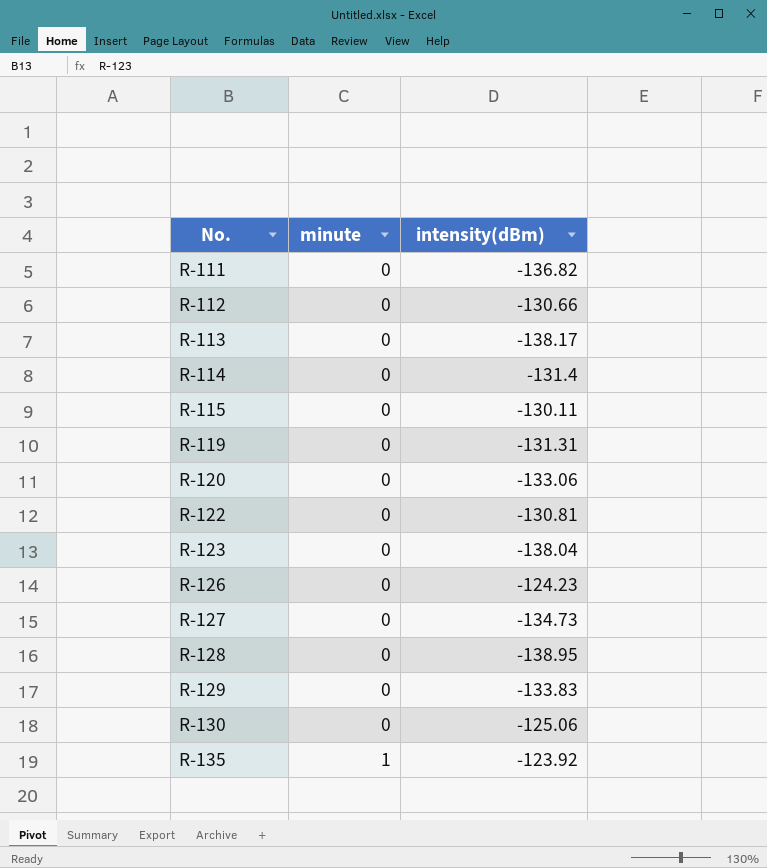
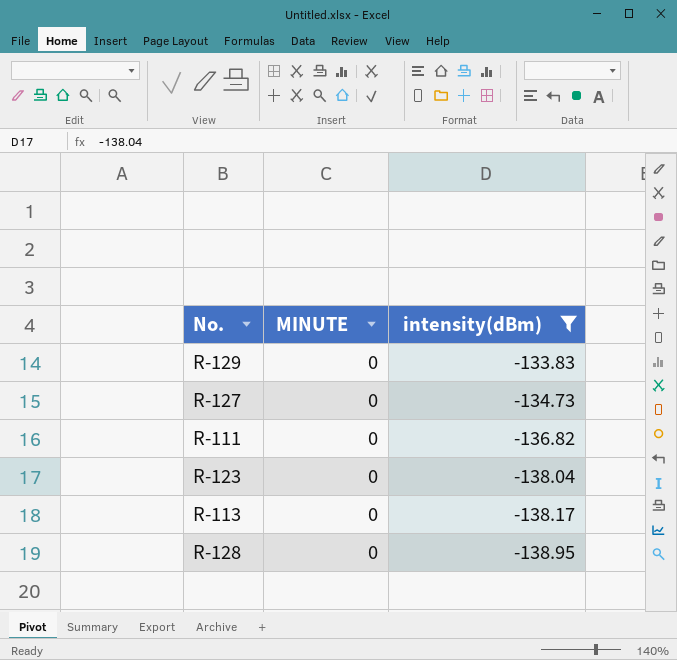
filter: none -> intensity(dBm) <= -133.83
row order: No. ascending -> intensity(dBm) descending
column name: minute -> MINUTE

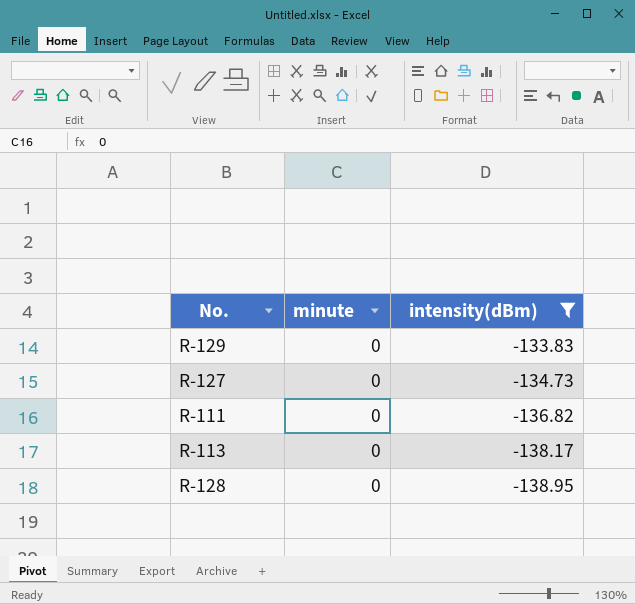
column name: MINUTE -> minute
row R-123: 0 | -138.04 -> none

